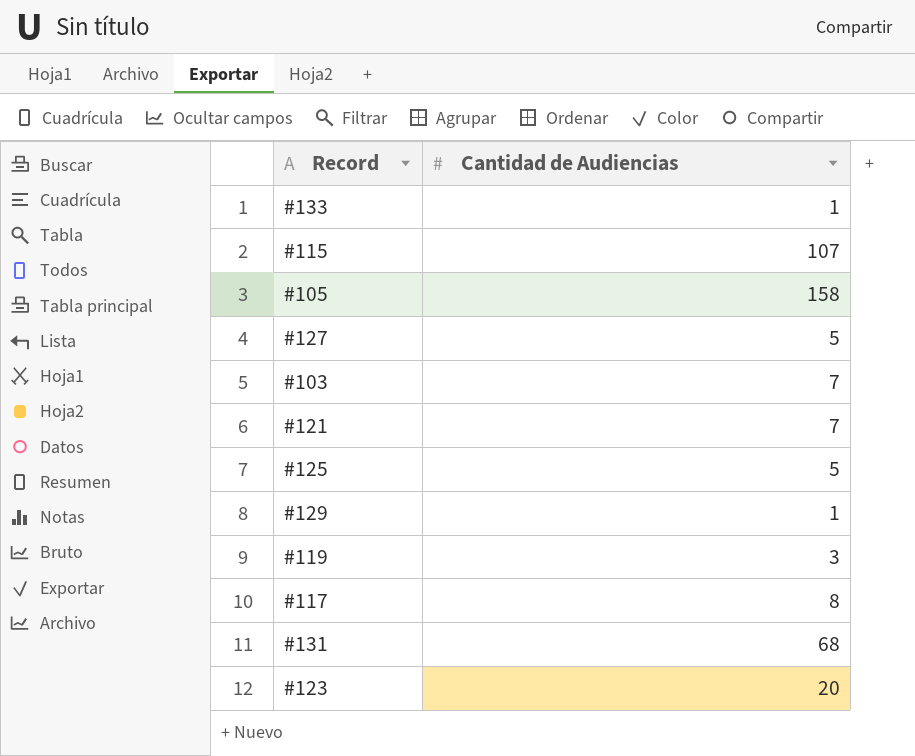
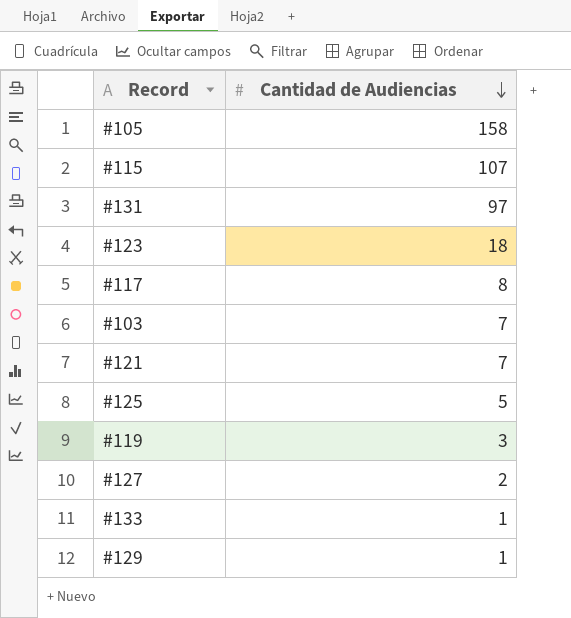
row order: none -> Cantidad de Audiencias descending
#131 | Cantidad de Audiencias: 68 -> 97
#123 | Cantidad de Audiencias: 20 -> 18
#127 | Cantidad de Audiencias: 5 -> 2

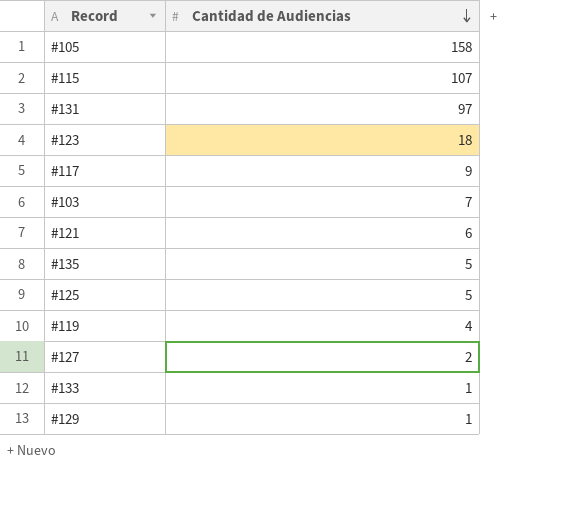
#117 | Cantidad de Audiencias: 8 -> 9
#121 | Cantidad de Audiencias: 7 -> 6
row #135: none -> 5
#119 | Cantidad de Audiencias: 3 -> 4

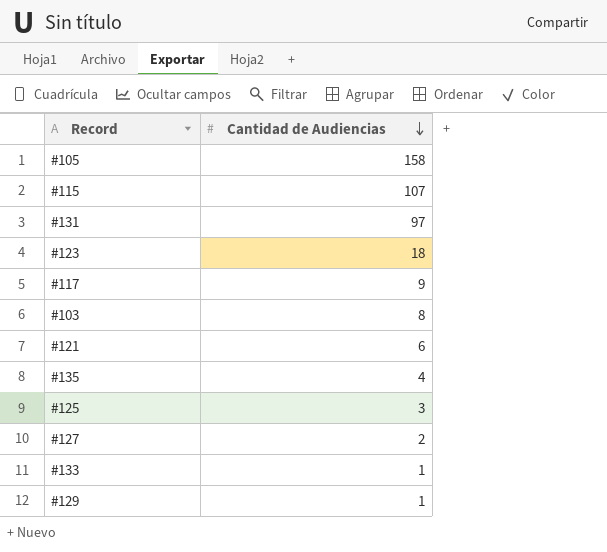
row #119: 4 -> none
#103 | Cantidad de Audiencias: 7 -> 8
#135 | Cantidad de Audiencias: 5 -> 4
#125 | Cantidad de Audiencias: 5 -> 3

